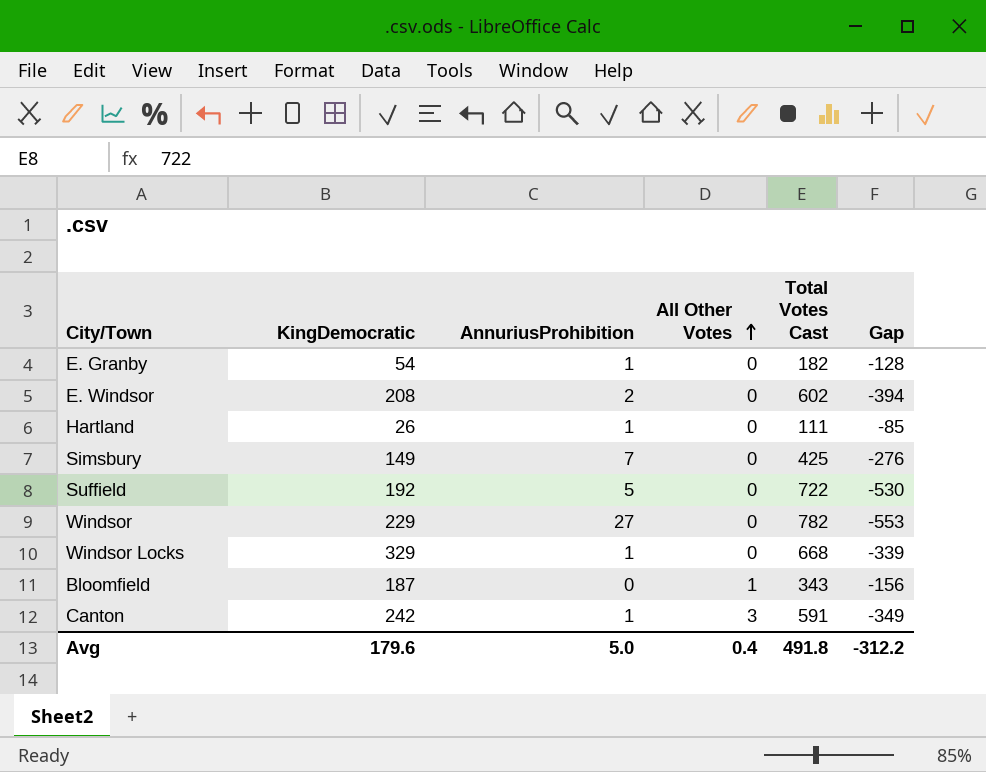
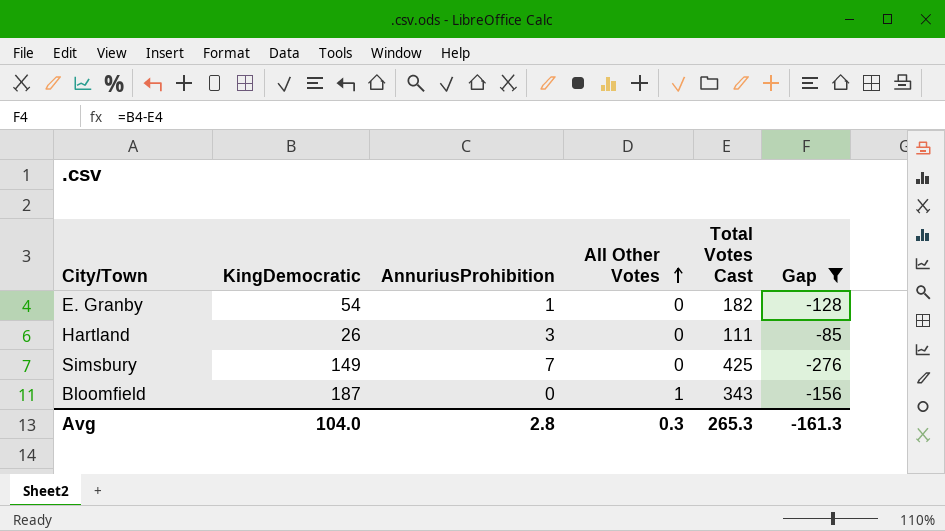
filter: none -> Gap >= -276
Hartland | AnnuriusProhibition: 1 -> 3
Avg | KingDemocratic: 179.6 -> 104.0
Avg | AnnuriusProhibition: 5.0 -> 2.8
Avg | All Other Votes: 0.4 -> 0.3
Avg | Total Votes Cast: 491.8 -> 265.3
Avg | Gap: -312.2 -> -161.3

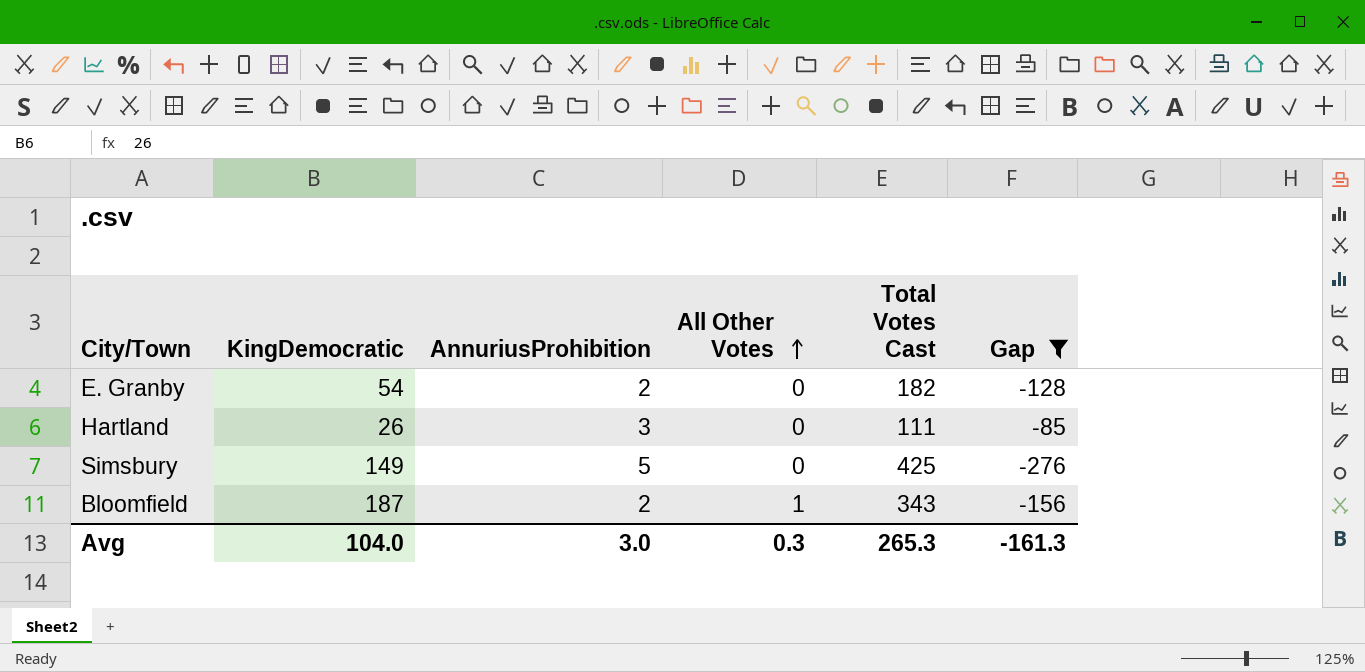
E. Granby | AnnuriusProhibition: 1 -> 2
Simsbury | AnnuriusProhibition: 7 -> 5
Bloomfield | AnnuriusProhibition: 0 -> 2
Avg | AnnuriusProhibition: 2.8 -> 3.0

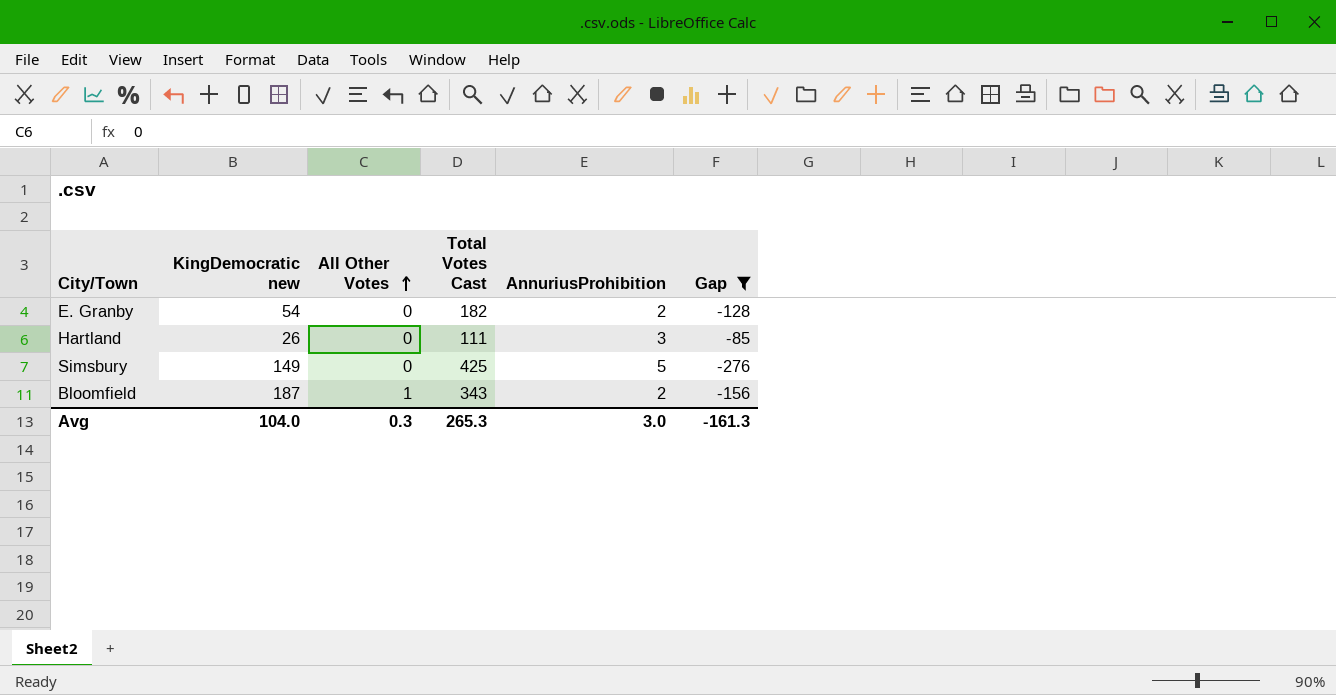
column name: KingDemocratic -> KingDemocratic new
column AnnuriusProhibition | position: 3 -> 5

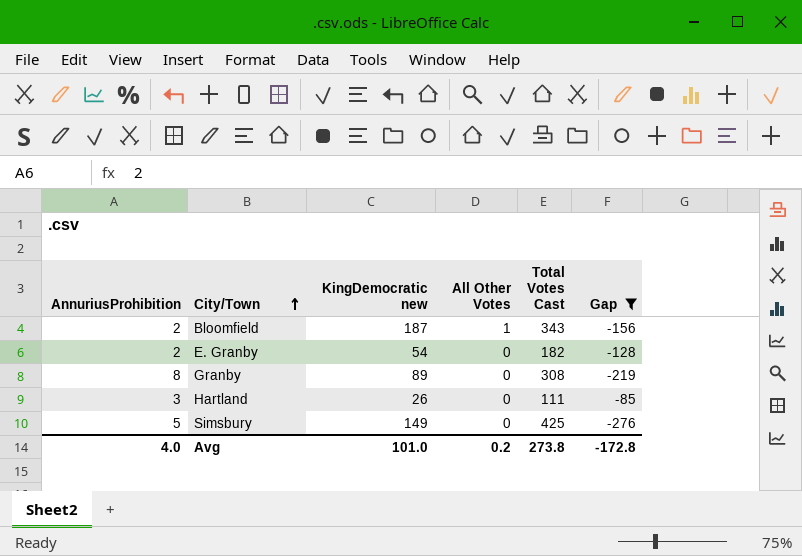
row order: All Other Votes ascending -> City/Town ascending
column AnnuriusProhibition | position: 5 -> 1
row Granby: none -> 8 | 89 | 0 | 308 | -219
Avg | AnnuriusProhibition: 3.0 -> 4.0
Avg | KingDemocratic new: 104.0 -> 101.0
Avg | All Other Votes: 0.3 -> 0.2
Avg | Total Votes Cast: 265.3 -> 273.8
Avg | Gap: -161.3 -> -172.8

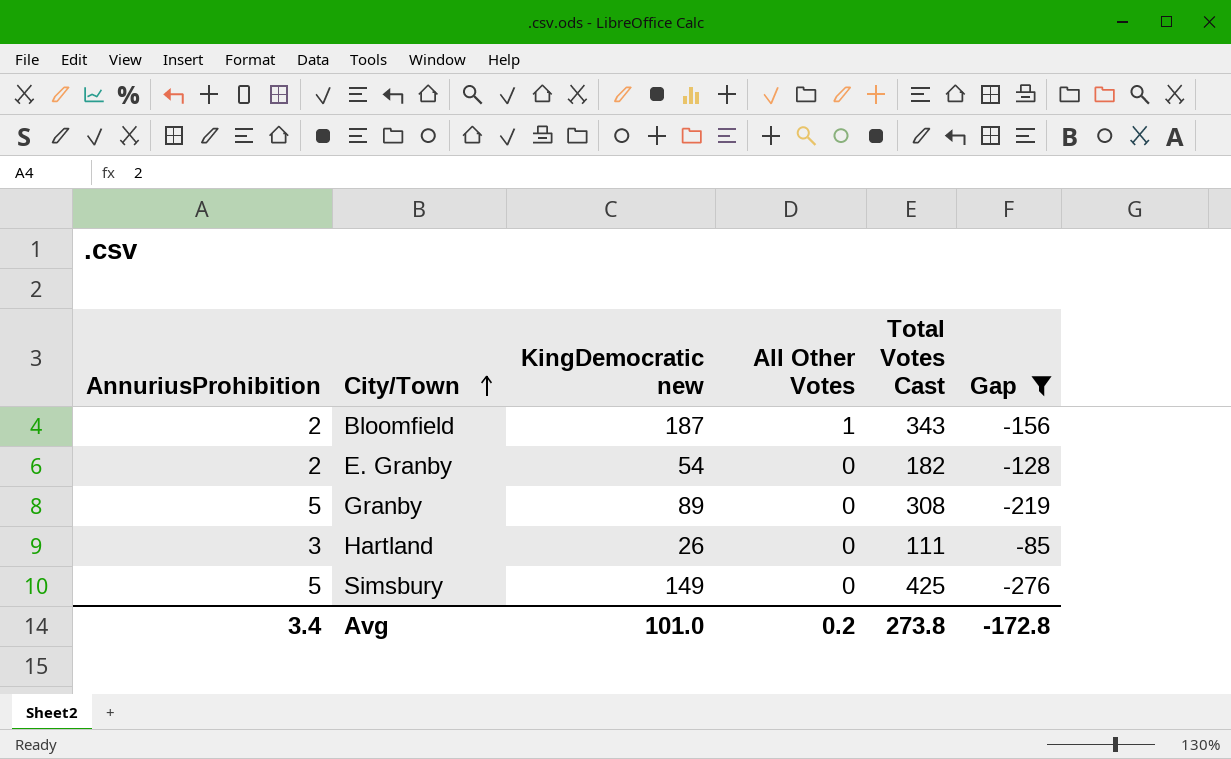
Granby | AnnuriusProhibition: 8 -> 5
Avg | AnnuriusProhibition: 4.0 -> 3.4

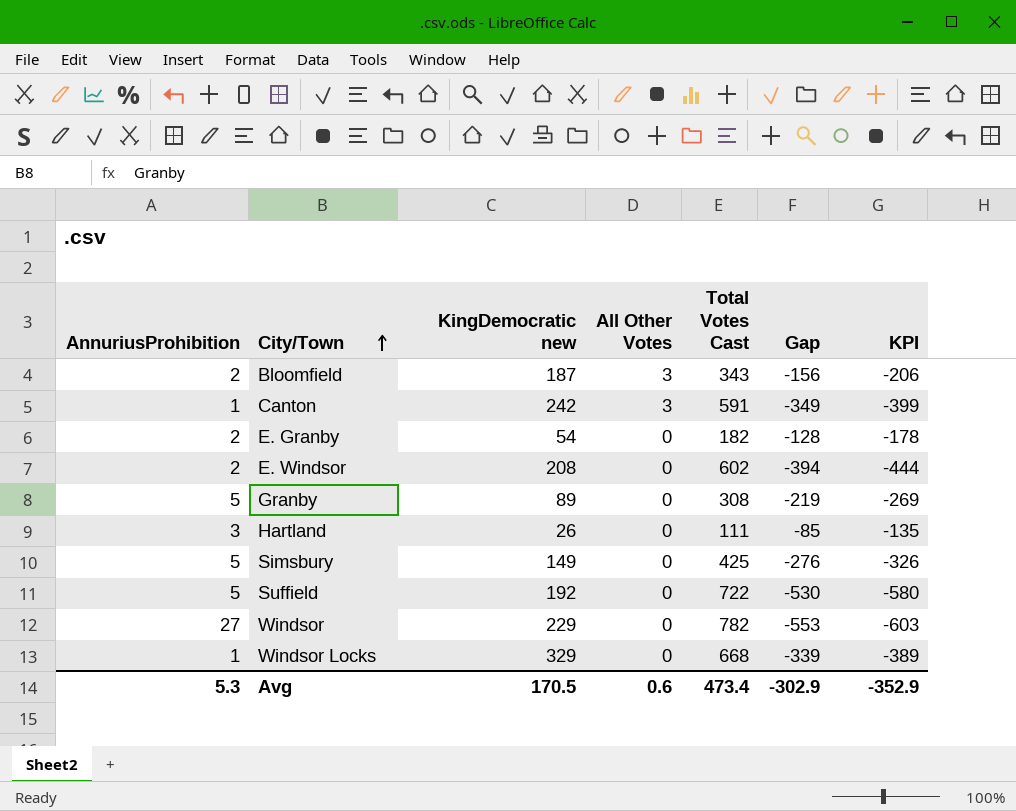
filter: Gap >= -276 -> none
column KPI | formula: none -> [Gap] - 50
Bloomfield | All Other Votes: 1 -> 3
Avg | AnnuriusProhibition: 3.4 -> 5.3
Avg | KingDemocratic new: 101.0 -> 170.5
Avg | All Other Votes: 0.2 -> 0.6
Avg | Total Votes Cast: 273.8 -> 473.4
Avg | Gap: -172.8 -> -302.9

